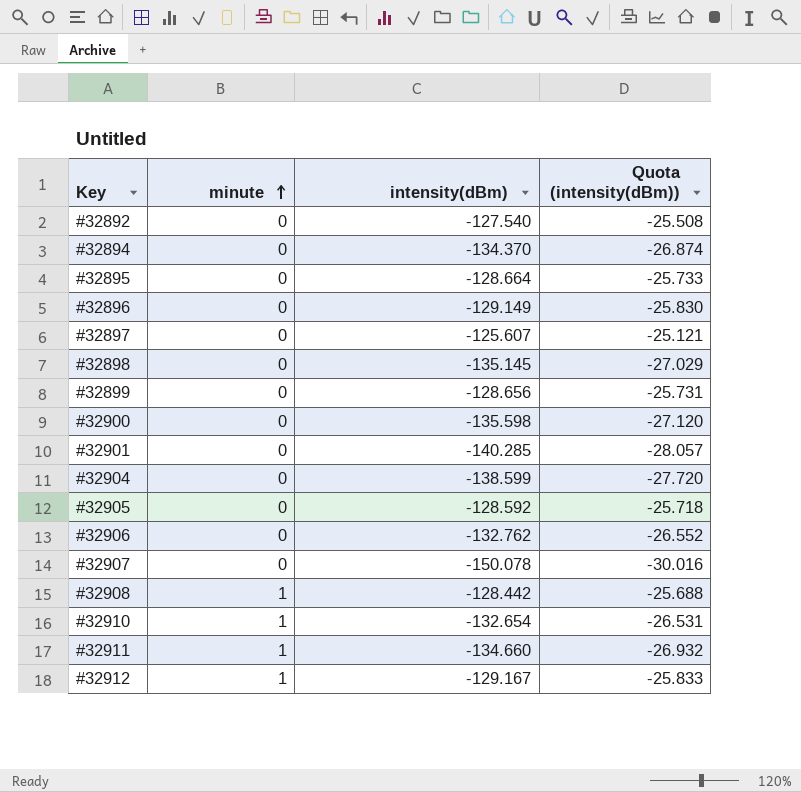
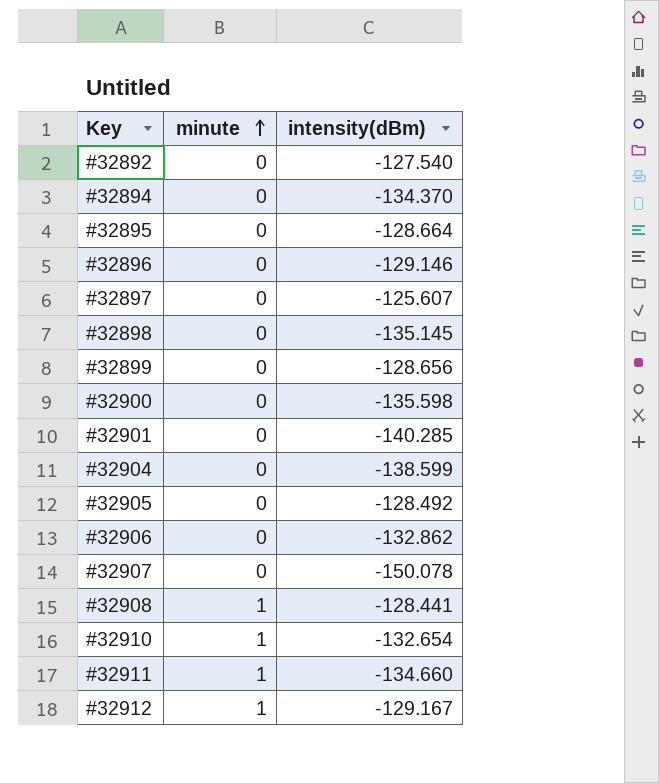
column Quota (intensity(dBm)) | formula: [intensity(dBm)] * 0.2 -> none
#32896 | intensity(dBm): -129.149 -> -129.146
#32905 | intensity(dBm): -128.592 -> -128.492
#32906 | intensity(dBm): -132.762 -> -132.862
#32908 | intensity(dBm): -128.442 -> -128.441

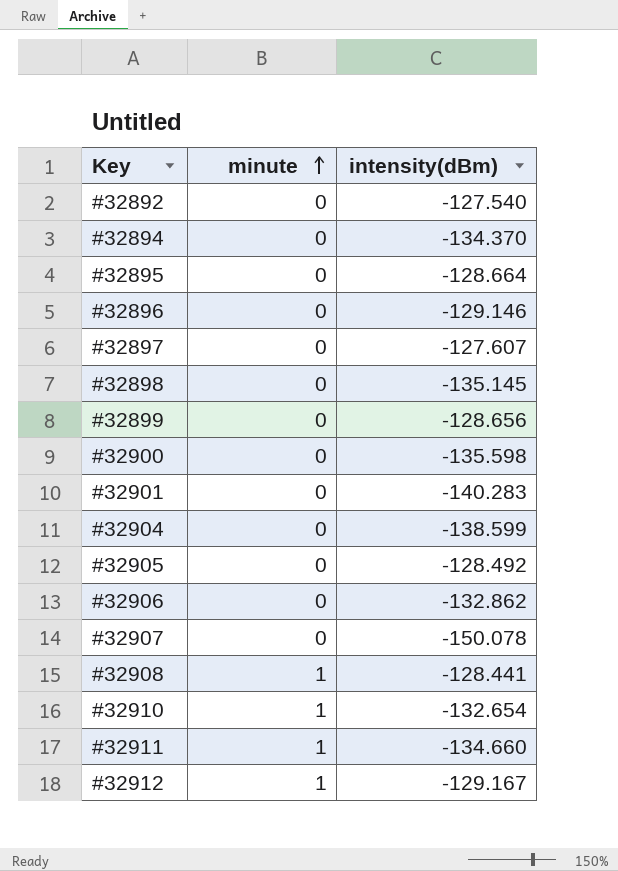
#32897 | intensity(dBm): -125.607 -> -127.607
#32901 | intensity(dBm): -140.285 -> -140.283

